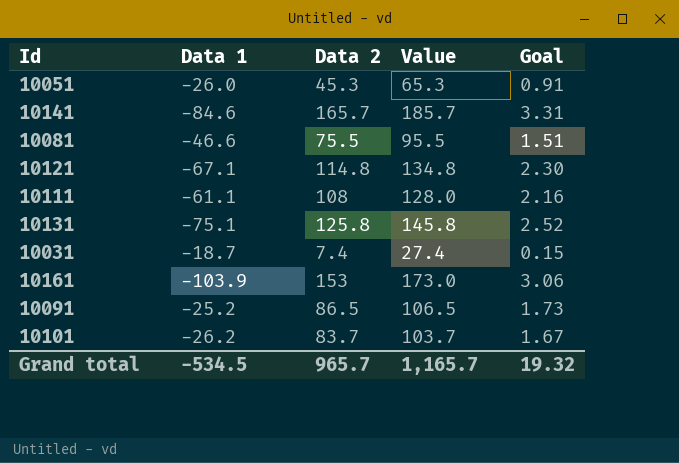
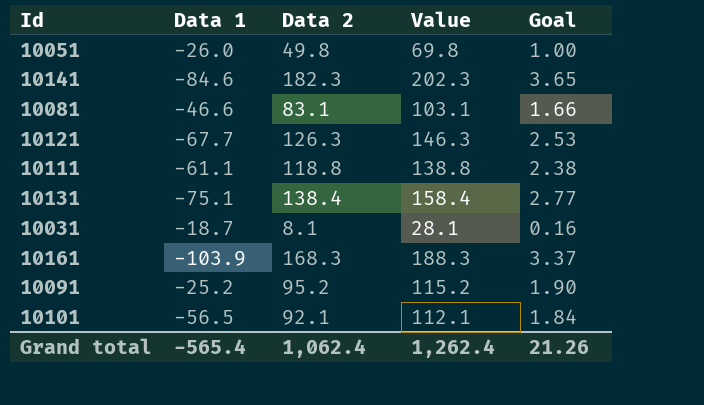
10051 | Data 2: 45.3 -> 49.8
10051 | Value: 65.3 -> 69.8
10051 | Goal: 0.91 -> 1.00
10141 | Data 2: 165.7 -> 182.3
10141 | Value: 185.7 -> 202.3
10141 | Goal: 3.31 -> 3.65
10081 | Data 2: 75.5 -> 83.1
10081 | Value: 95.5 -> 103.1
10081 | Goal: 1.51 -> 1.66
10121 | Data 1: -67.1 -> -67.7
10121 | Data 2: 114.8 -> 126.3
10121 | Value: 134.8 -> 146.3
10121 | Goal: 2.30 -> 2.53
10111 | Data 2: 108 -> 118.8
10111 | Value: 128.0 -> 138.8
10111 | Goal: 2.16 -> 2.38
10131 | Data 2: 125.8 -> 138.4
10131 | Value: 145.8 -> 158.4
10131 | Goal: 2.52 -> 2.77
10031 | Data 2: 7.4 -> 8.1
10031 | Value: 27.4 -> 28.1
10031 | Goal: 0.15 -> 0.16
10161 | Data 2: 153 -> 168.3
10161 | Value: 173.0 -> 188.3
10161 | Goal: 3.06 -> 3.37
10091 | Data 2: 86.5 -> 95.2
10091 | Value: 106.5 -> 115.2
10091 | Goal: 1.73 -> 1.90
10101 | Data 1: -26.2 -> -56.5
10101 | Data 2: 83.7 -> 92.1
10101 | Value: 103.7 -> 112.1
10101 | Goal: 1.67 -> 1.84
Grand total | Data 1: -534.5 -> -565.4
Grand total | Data 2: 965.7 -> 1,062.4
Grand total | Value: 1,165.7 -> 1,262.4
Grand total | Goal: 19.32 -> 21.26

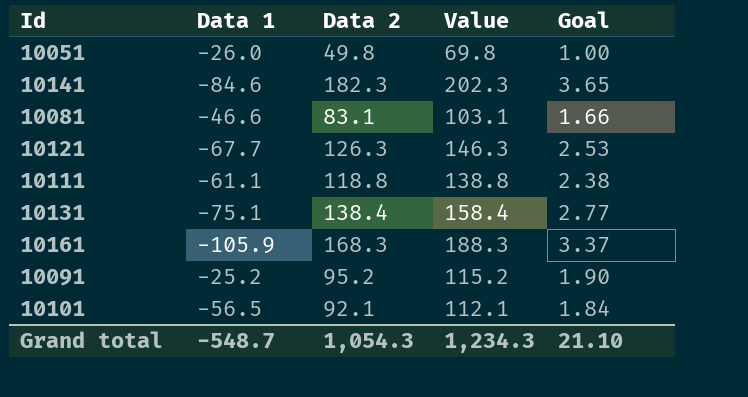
row 10031: -18.7 | 8.1 | 28.1 | 0.16 -> none
10161 | Data 1: -103.9 -> -105.9
Grand total | Data 1: -565.4 -> -548.7
Grand total | Data 2: 1,062.4 -> 1,054.3
Grand total | Value: 1,262.4 -> 1,234.3
Grand total | Goal: 21.26 -> 21.10

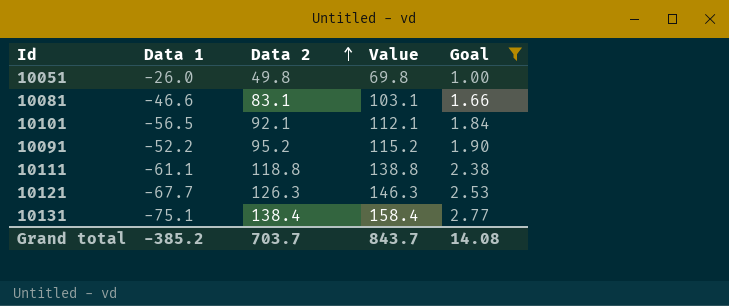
filter: none -> Goal <= 2.77
row order: none -> Data 2 ascending
10091 | Data 1: -25.2 -> -52.2
Grand total | Data 1: -548.7 -> -385.2
Grand total | Data 2: 1,054.3 -> 703.7
Grand total | Value: 1,234.3 -> 843.7
Grand total | Goal: 21.10 -> 14.08

